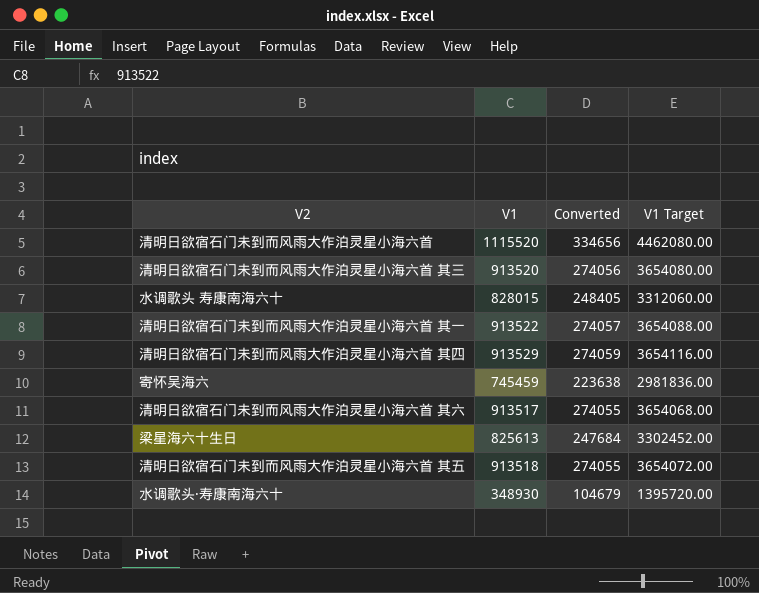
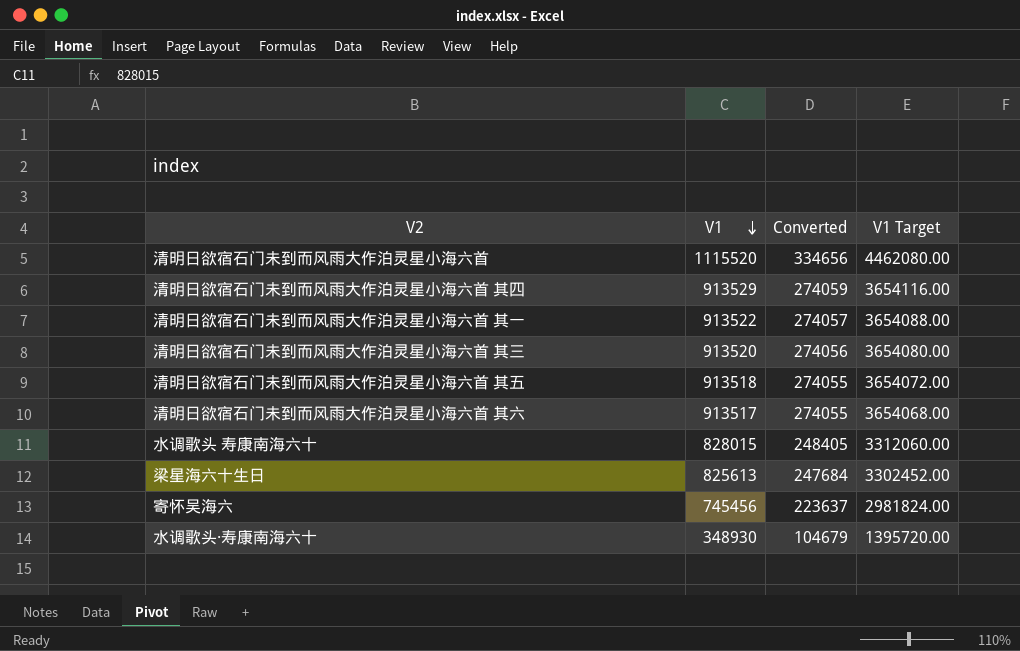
row order: none -> V1 descending
寄怀吴海六 | V1: 745459 -> 745456
寄怀吴海六 | Converted: 223638 -> 223637
寄怀吴海六 | V1 Target: 2981836.00 -> 2981824.00

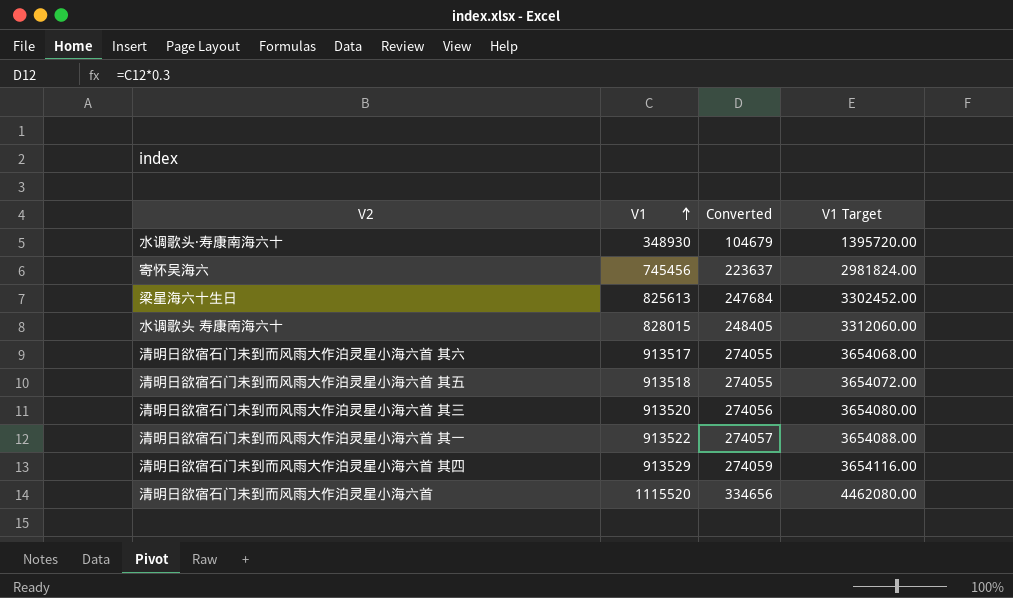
row order: V1 descending -> V1 ascending

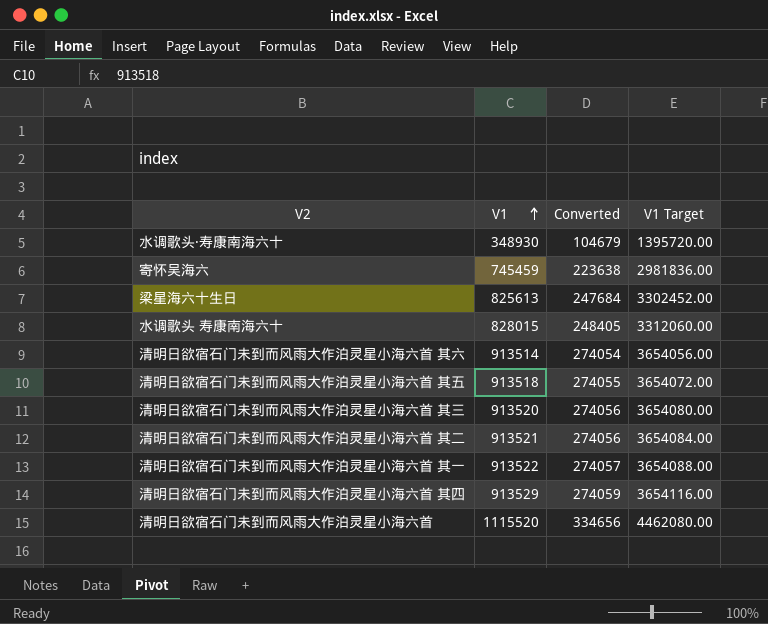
寄怀吴海六 | V1: 745456 -> 745459
寄怀吴海六 | Converted: 223637 -> 223638
寄怀吴海六 | V1 Target: 2981824.00 -> 2981836.00
清明日欲宿石门未到而风雨大作泊灵星小海六首 其六 | V1: 913517 -> 913514
清明日欲宿石门未到而风雨大作泊灵星小海六首 其六 | Converted: 274055 -> 274054
清明日欲宿石门未到而风雨大作泊灵星小海六首 其六 | V1 Target: 3654068.00 -> 3654056.00
row 清明日欲宿石门未到而风雨大作泊灵星小海六首 其二: none -> 913521 | 274056 | 3654084.00

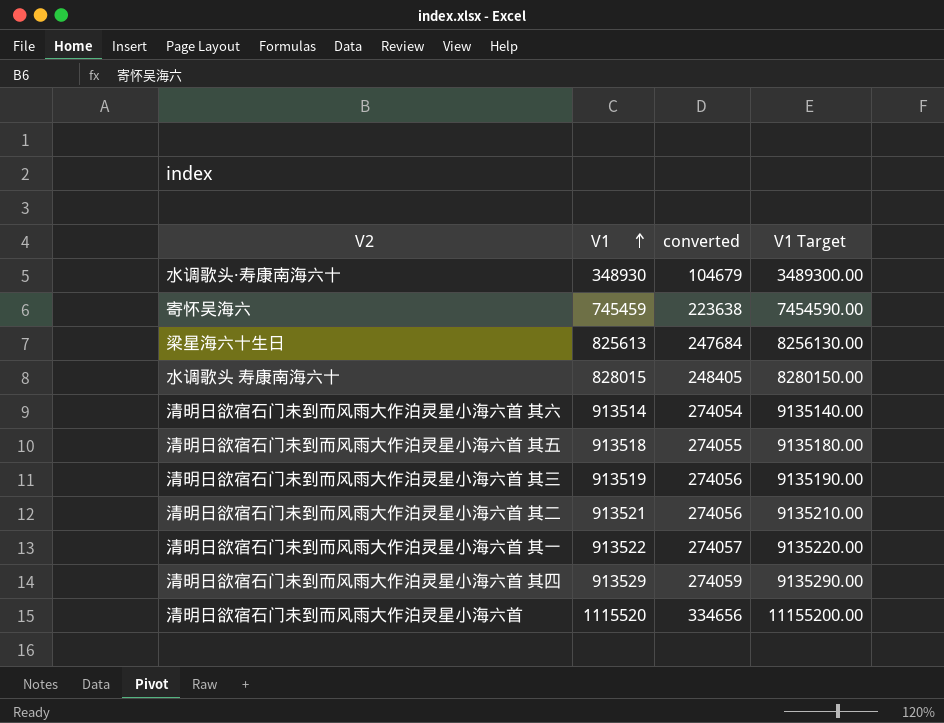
column name: Converted -> converted
column V1 Target | formula: [V1] * 4 -> [V1] * 10
清明日欲宿石门未到而风雨大作泊灵星小海六首 其三 | V1: 913520 -> 913519

